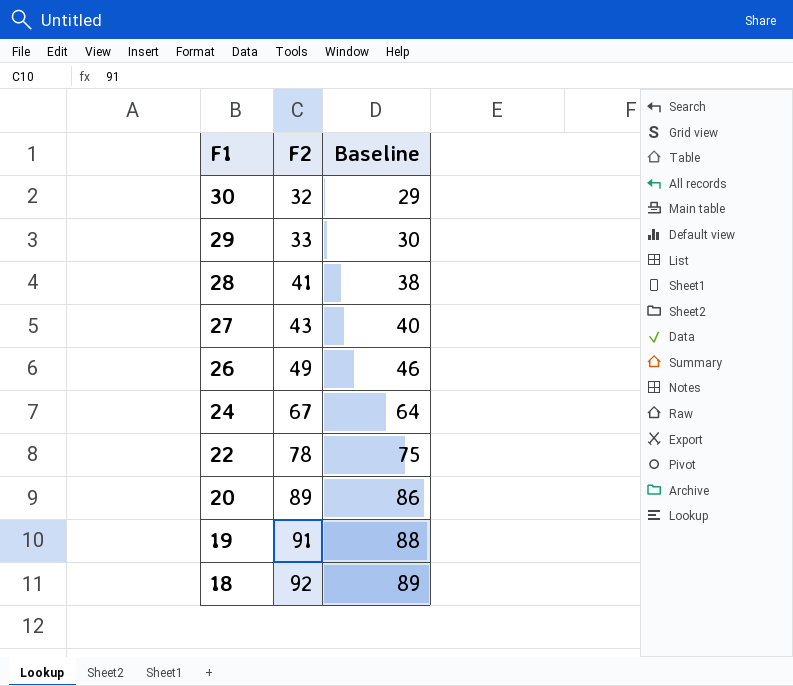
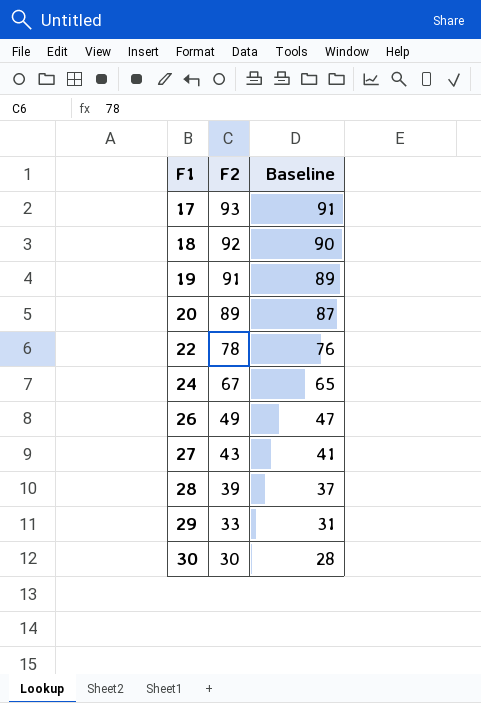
row order: F1 descending -> F1 ascending
column Baseline | formula: [F2] - 3 -> [F2] - 2
row 17: none -> 93 | 91
28 | F2: 41 -> 39
30 | F2: 32 -> 30

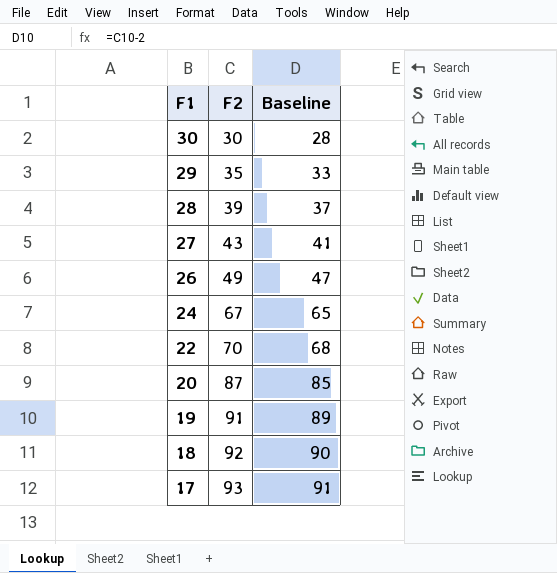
row order: F1 ascending -> F1 descending
29 | F2: 33 -> 35
29 | Baseline: 31 -> 33
22 | F2: 78 -> 70
22 | Baseline: 76 -> 68
20 | F2: 89 -> 87
20 | Baseline: 87 -> 85

